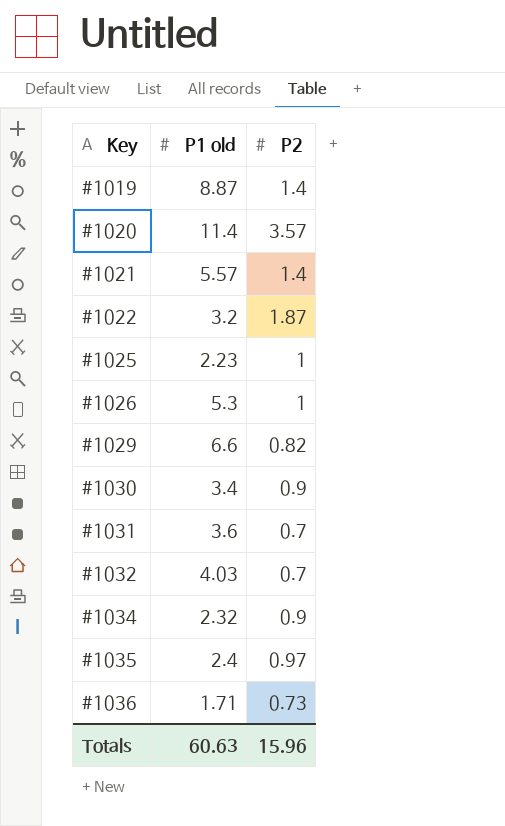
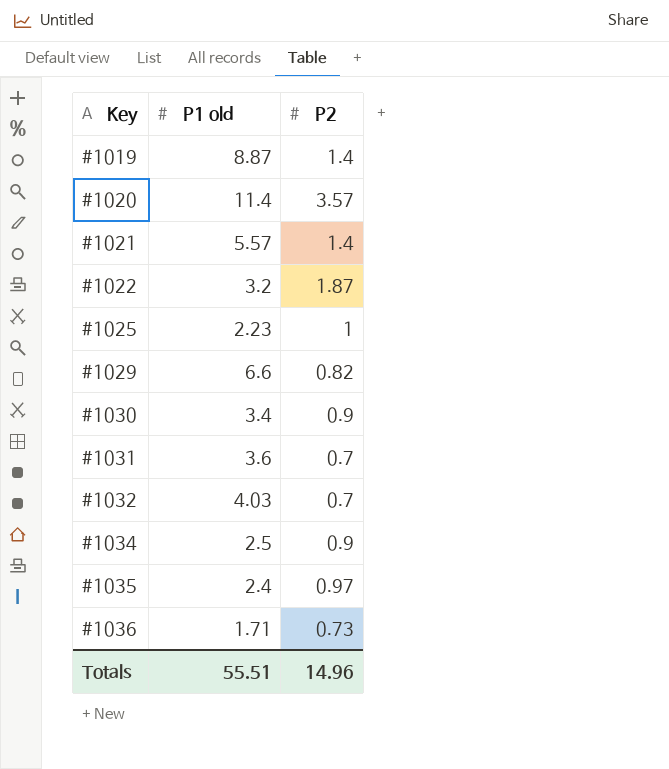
row #1026: 5.3 | 1 -> none
#1034 | P1 old: 2.32 -> 2.5
Totals | P1 old: 60.63 -> 55.51
Totals | P2: 15.96 -> 14.96

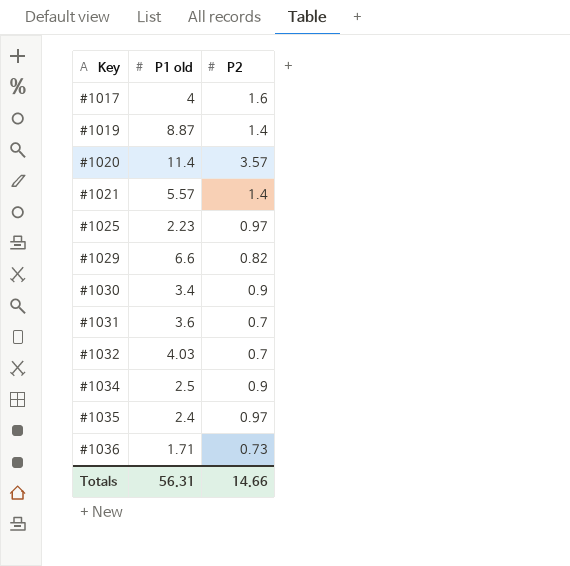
row #1022: 3.2 | 1.87 -> none
row #1017: none -> 4 | 1.6
#1025 | P2: 1 -> 0.97
Totals | P1 old: 55.51 -> 56.31
Totals | P2: 14.96 -> 14.66

